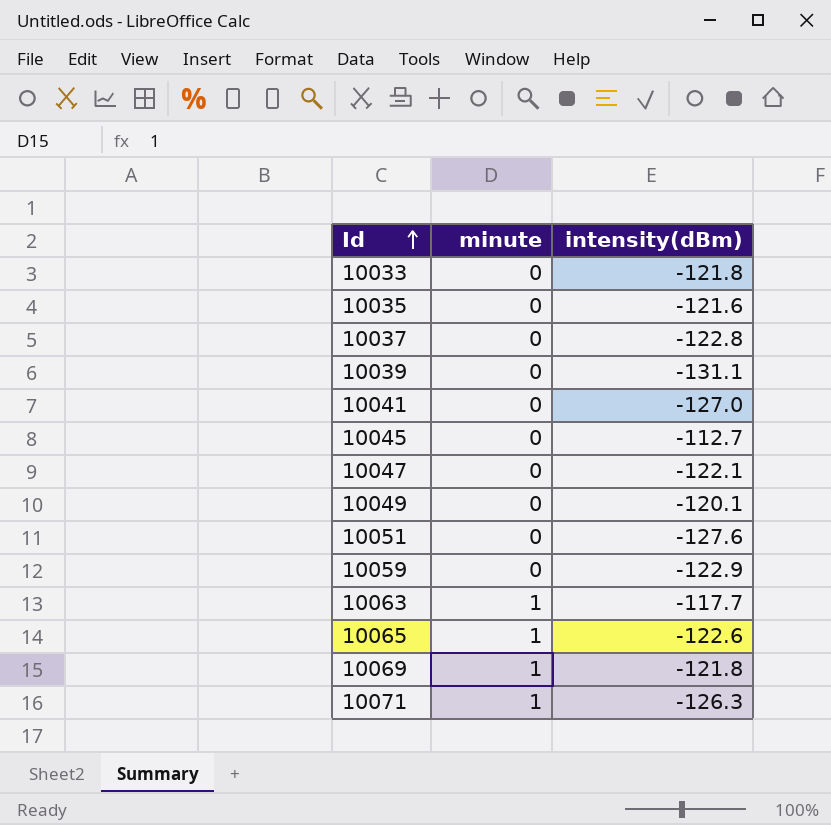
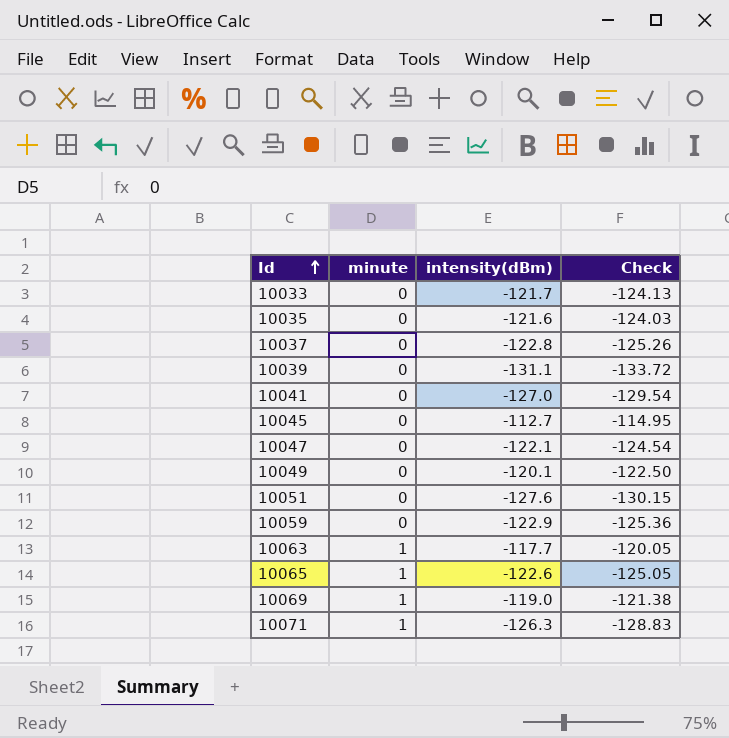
column Check | formula: none -> [intensity(dBm)] * 1.02
10033 | intensity(dBm): -121.8 -> -121.7
10069 | intensity(dBm): -121.8 -> -119.0

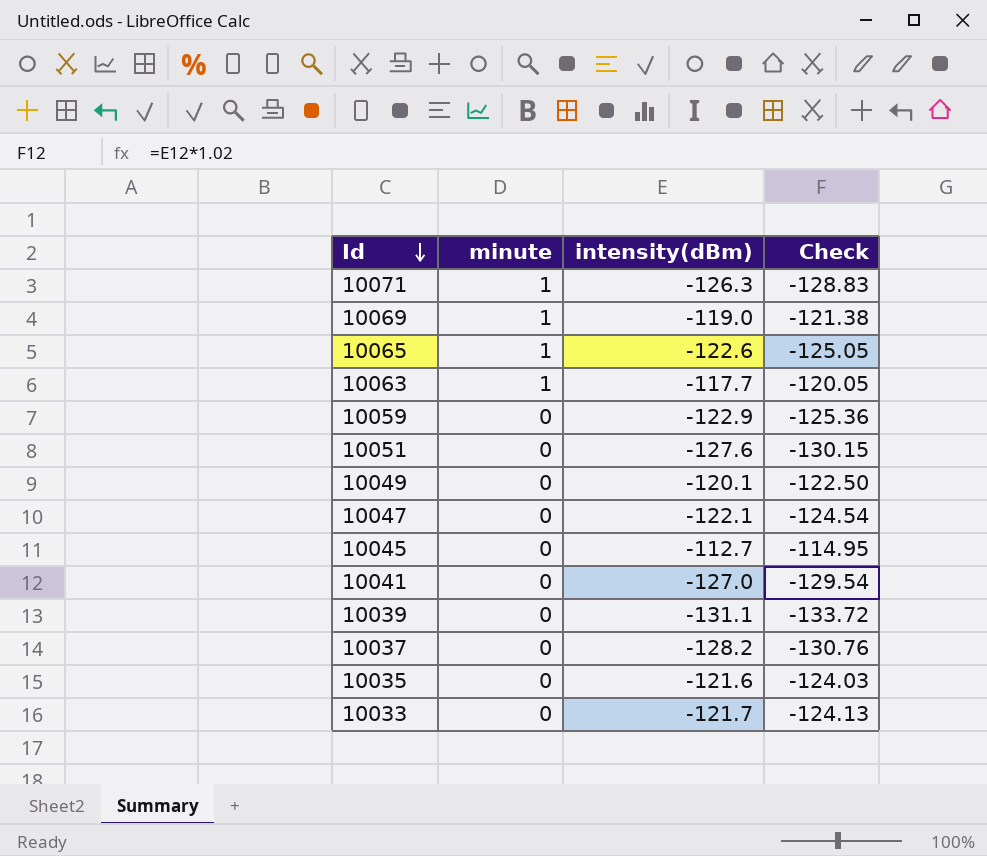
row order: Id ascending -> Id descending
10037 | intensity(dBm): -122.8 -> -128.2
10037 | Check: -125.26 -> -130.76

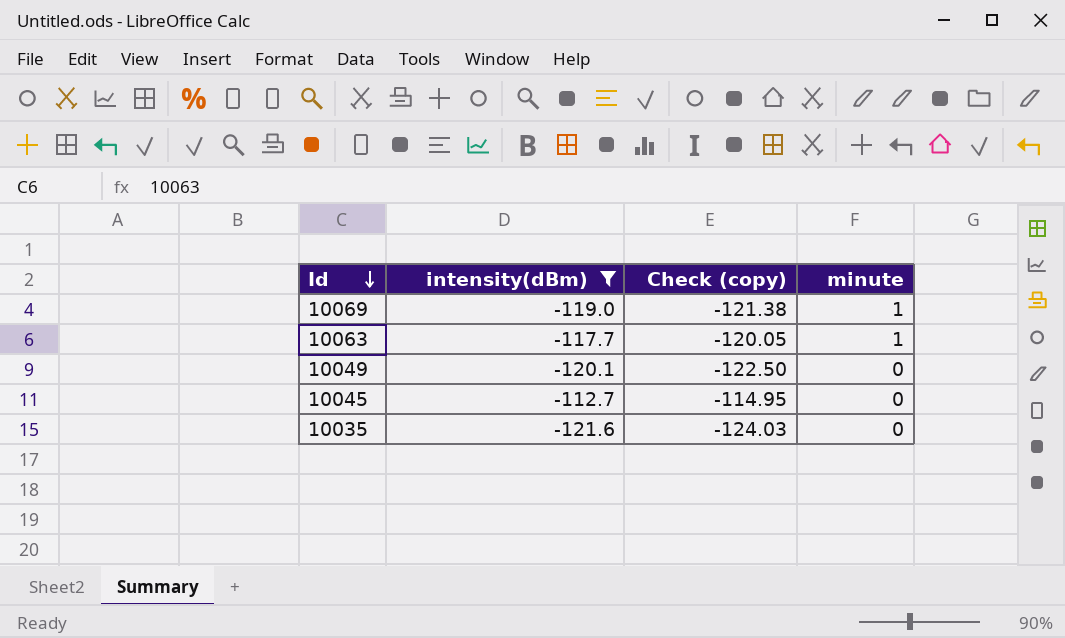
filter: none -> intensity(dBm) >= -121.6
column name: Check -> Check (copy)
column minute | position: 2 -> 4

